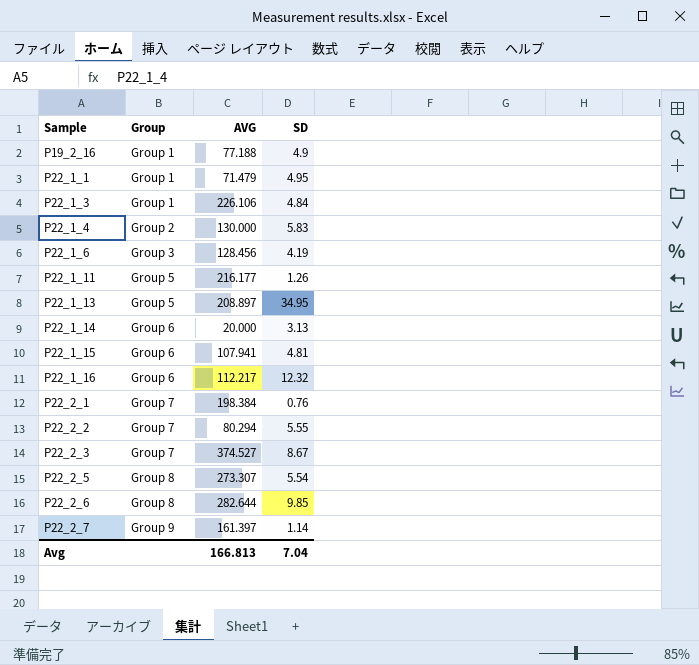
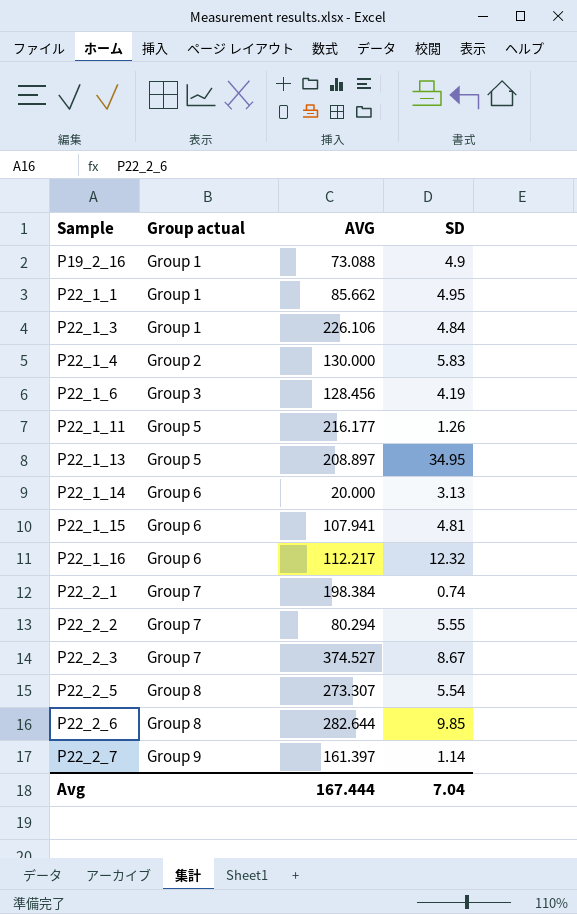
column name: Group -> Group actual
P19_2_16 | AVG: 77.188 -> 73.088
P22_1_1 | AVG: 71.479 -> 85.662
P22_2_1 | SD: 0.76 -> 0.74
Avg | AVG: 166.813 -> 167.444

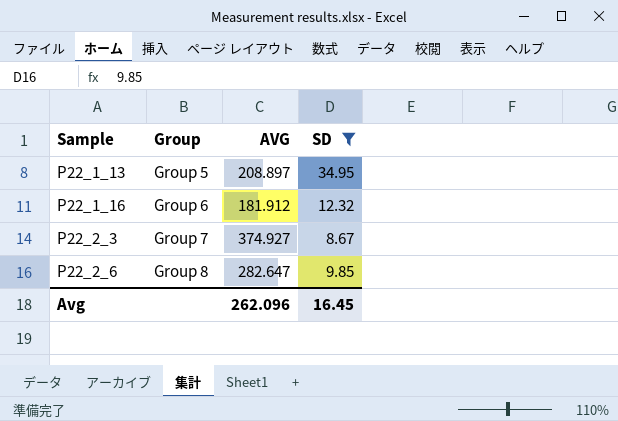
filter: none -> SD >= 8.67
column name: Group actual -> Group
P22_1_16 | AVG: 112.217 -> 181.912
P22_2_3 | AVG: 374.527 -> 374.927
P22_2_6 | AVG: 282.644 -> 282.647
Avg | AVG: 167.444 -> 262.096
Avg | SD: 7.04 -> 16.45

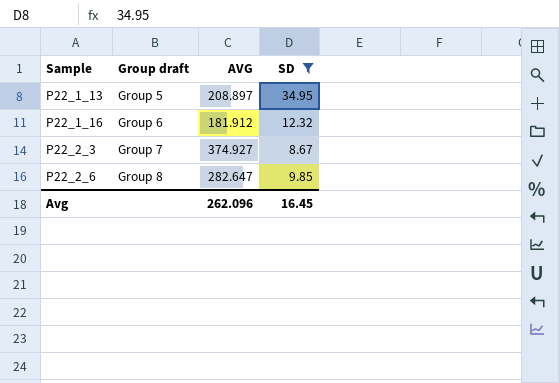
column name: Group -> Group draft

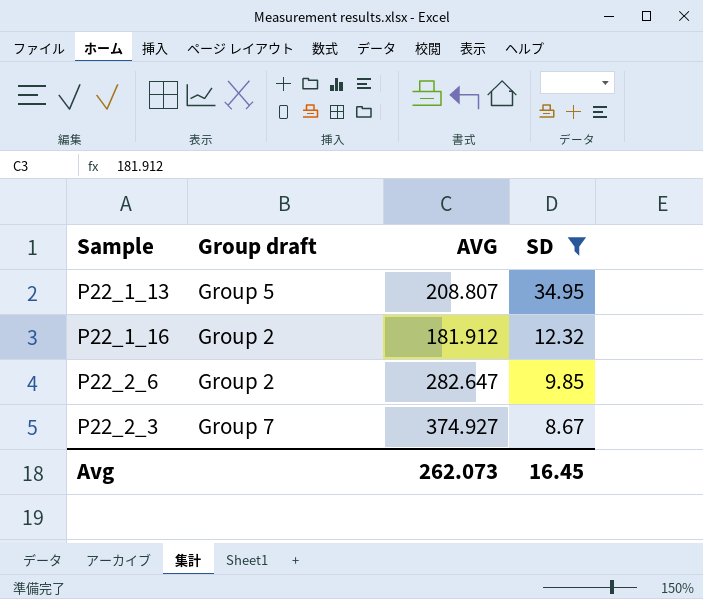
row order: Sample ascending -> SD descending
P22_1_13 | AVG: 208.897 -> 208.807
P22_1_16 | Group draft: Group 6 -> Group 2
P22_2_6 | Group draft: Group 8 -> Group 2
Avg | AVG: 262.096 -> 262.073

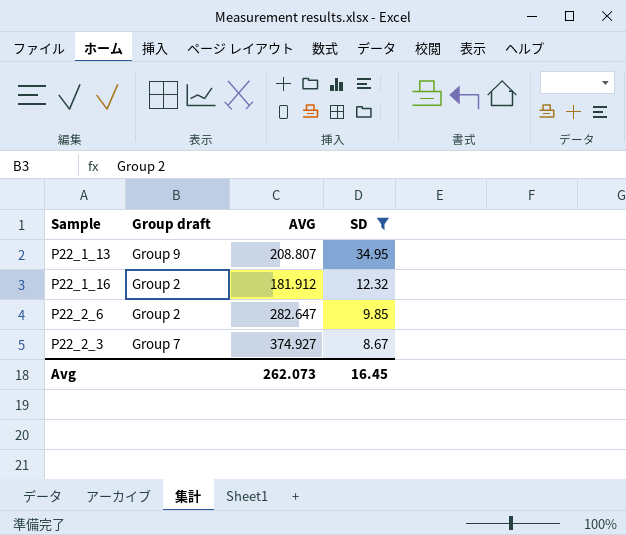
P22_1_13 | Group draft: Group 5 -> Group 9

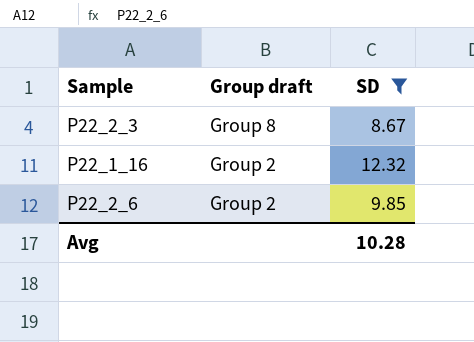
row order: SD descending -> Group draft descending
column AVG | position: 3 -> none
row P22_1_13: Group 9 | 208.807 | 34.95 -> none
P22_2_3 | Group draft: Group 7 -> Group 8
Avg | SD: 16.45 -> 10.28

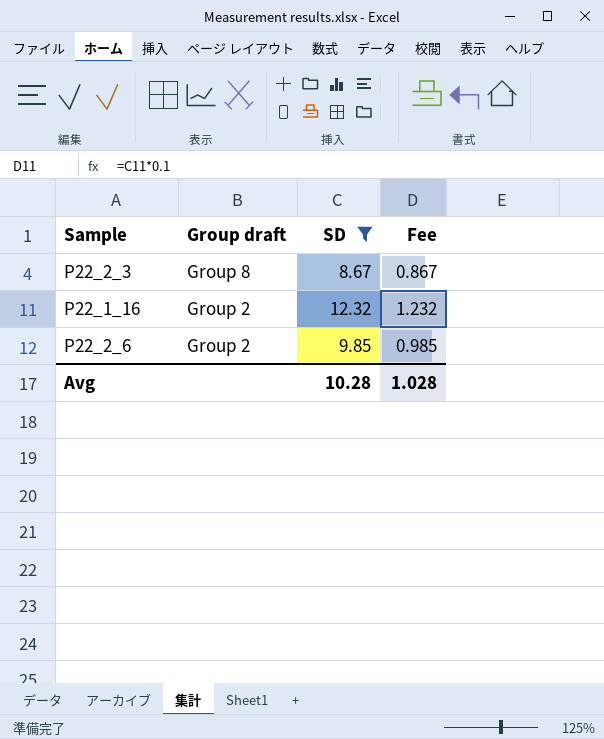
column Fee | formula: none -> [SD] * 0.1

